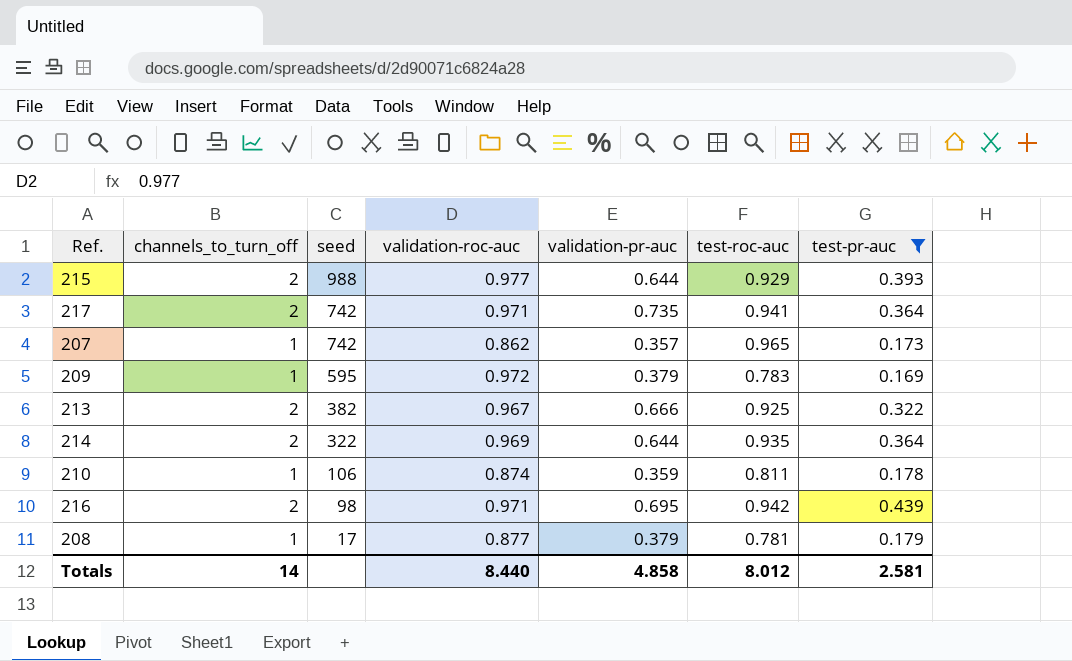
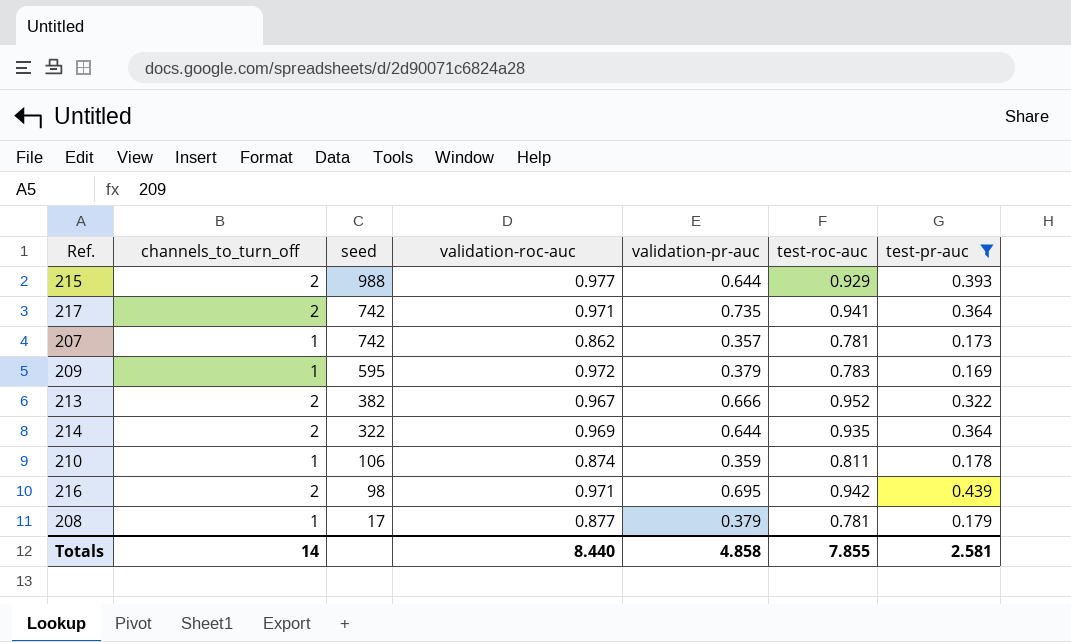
207 | test-roc-auc: 0.965 -> 0.781
213 | test-roc-auc: 0.925 -> 0.952
Totals | test-roc-auc: 8.012 -> 7.855

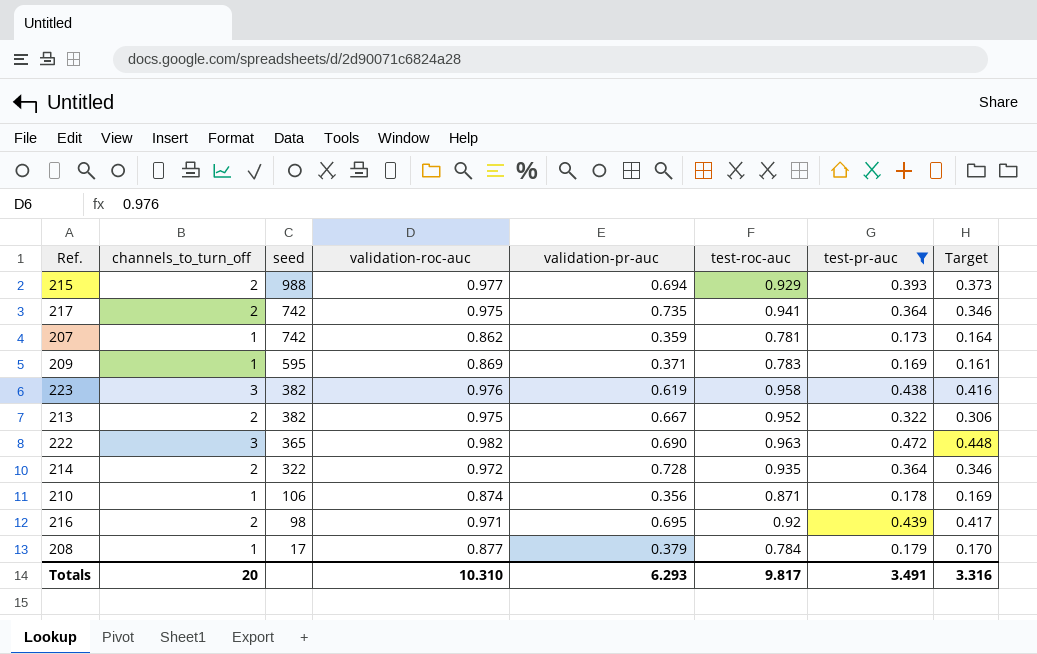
column Target | formula: none -> [test-pr-auc] * 0.95
215 | validation-pr-auc: 0.644 -> 0.694
217 | validation-roc-auc: 0.971 -> 0.975
207 | validation-pr-auc: 0.357 -> 0.359
209 | validation-roc-auc: 0.972 -> 0.869
209 | validation-pr-auc: 0.379 -> 0.371
row 223: none -> 3 | 382 | 0.976 | 0.619 | 0.958 | 0.438 | 0.416
213 | validation-roc-auc: 0.967 -> 0.975
213 | validation-pr-auc: 0.666 -> 0.667
row 222: none -> 3 | 365 | 0.982 | 0.690 | 0.963 | 0.472 | 0.448
214 | validation-roc-auc: 0.969 -> 0.972
214 | validation-pr-auc: 0.644 -> 0.728
210 | validation-pr-auc: 0.359 -> 0.356
210 | test-roc-auc: 0.811 -> 0.871
216 | test-roc-auc: 0.942 -> 0.92
208 | test-roc-auc: 0.781 -> 0.784
Totals | channels_to_turn_off: 14 -> 20
Totals | validation-roc-auc: 8.440 -> 10.310
Totals | validation-pr-auc: 4.858 -> 6.293
Totals | test-roc-auc: 7.855 -> 9.817
Totals | test-pr-auc: 2.581 -> 3.491

